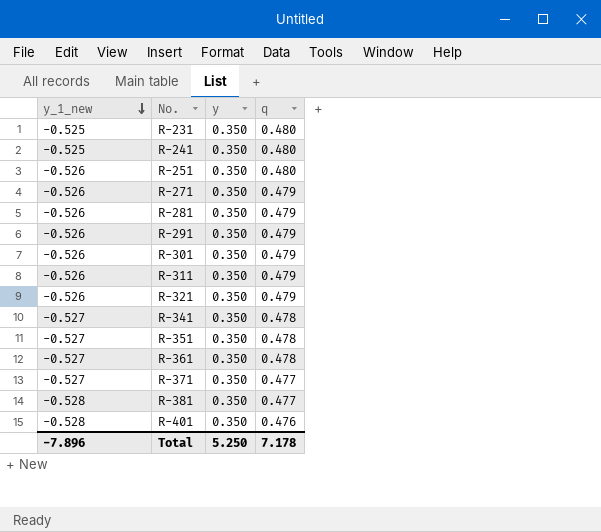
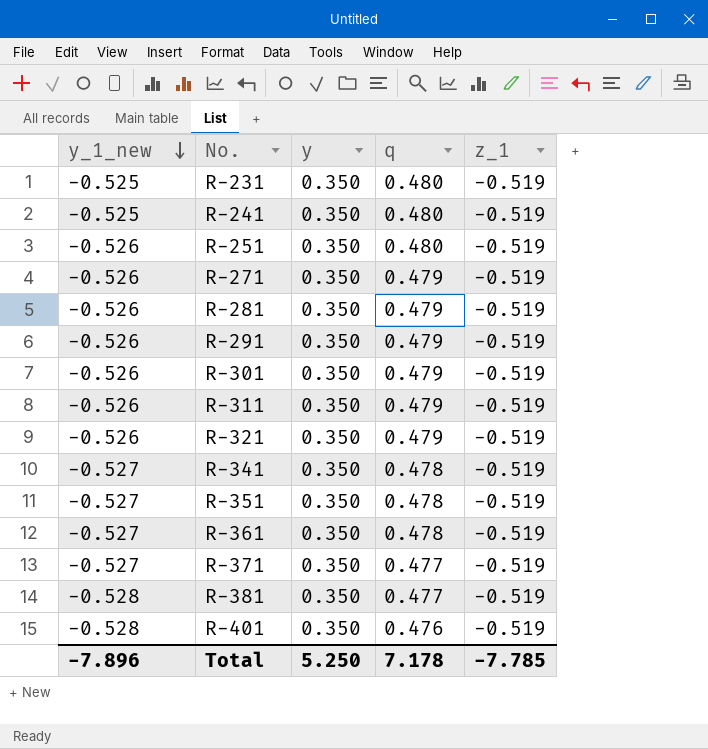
column z_1 | position: none -> 5

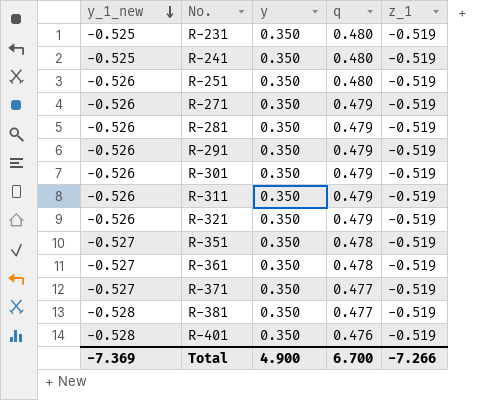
row R-341: -0.527 | 0.350 | 0.478 | -0.519 -> none
Total | y_1_new: -7.896 -> -7.369
Total | y: 5.250 -> 4.900
Total | q: 7.178 -> 6.700
Total | z_1: -7.785 -> -7.266

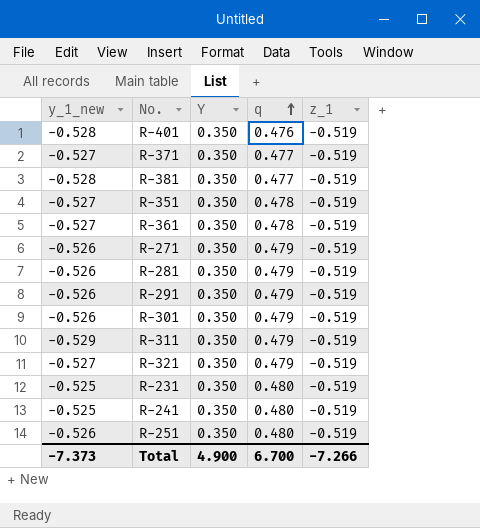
row order: y_1_new descending -> q ascending
column name: y -> Y
R-311 | y_1_new: -0.526 -> -0.529
R-321 | y_1_new: -0.526 -> -0.527
Total | y_1_new: -7.369 -> -7.373

